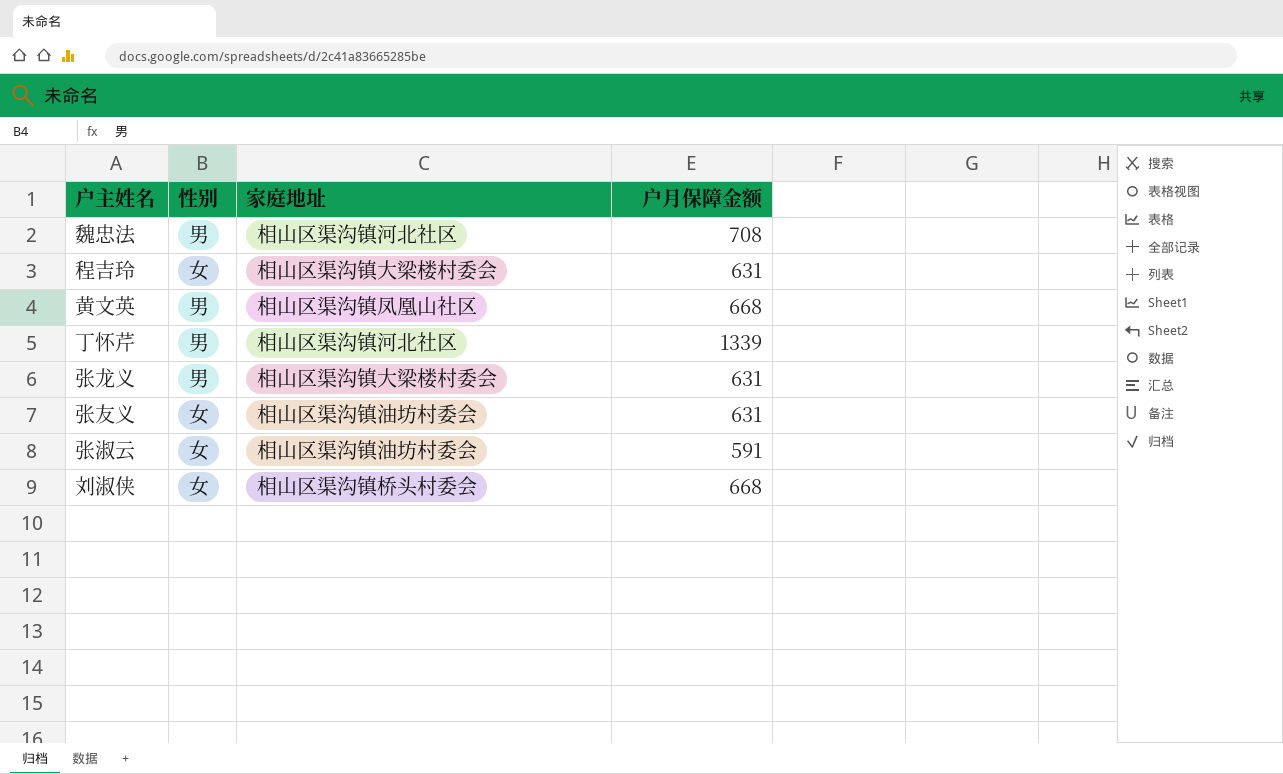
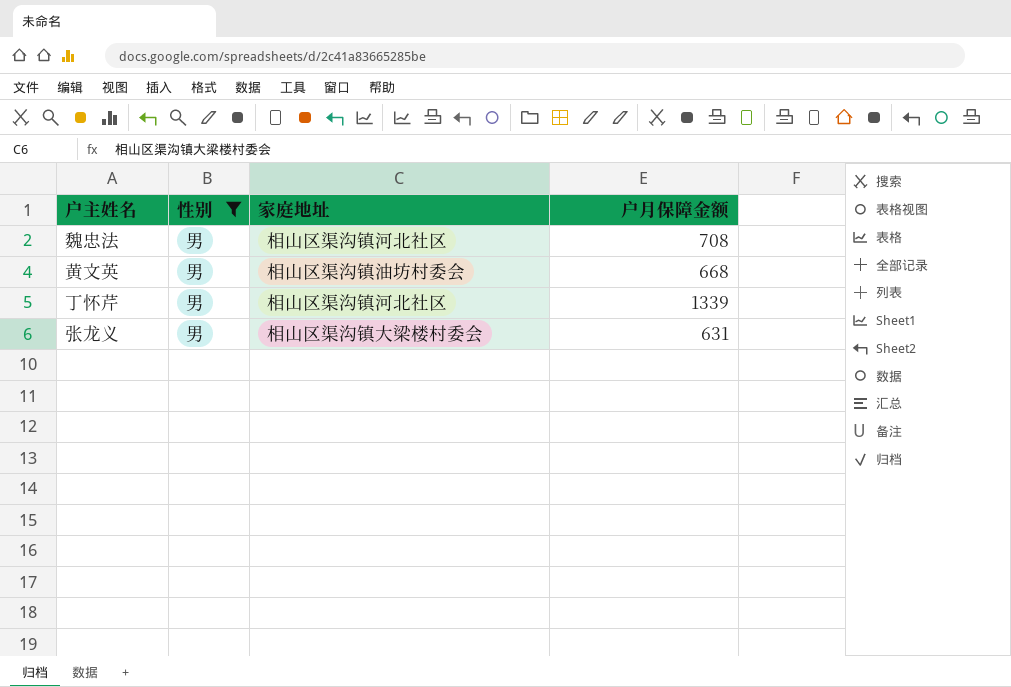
filter: none -> 性别 = 男
黄文英 | 家庭地址: 相山区渠沟镇凤凰山社区 -> 相山区渠沟镇油坊村委会

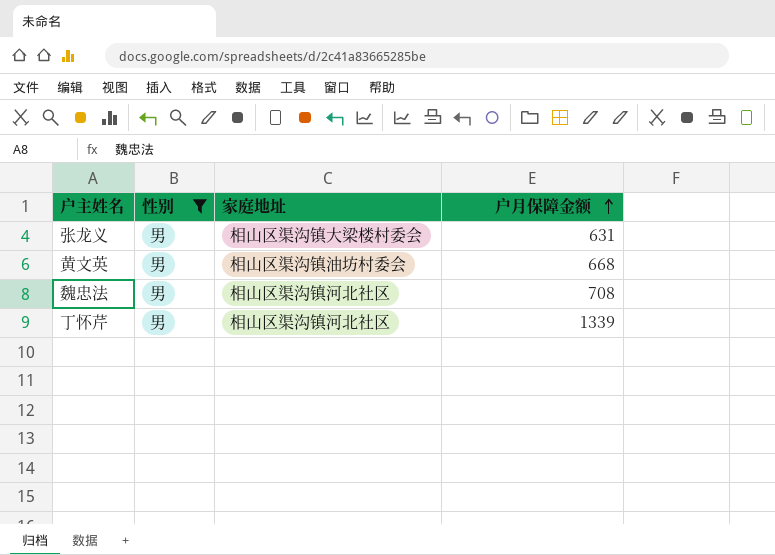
row order: none -> 户月保障金额 ascending

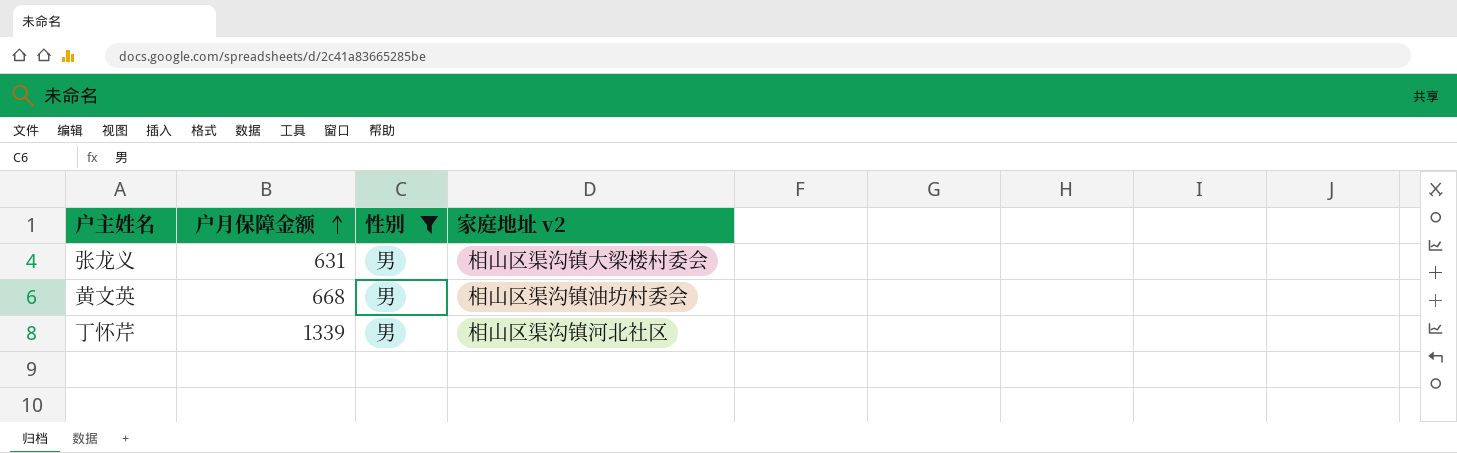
column 户月保障金额 | position: 4 -> 2
column name: 家庭地址 -> 家庭地址 v2
row 魏忠法: 男 | 相山区渠沟镇河北社区 | 708 -> none

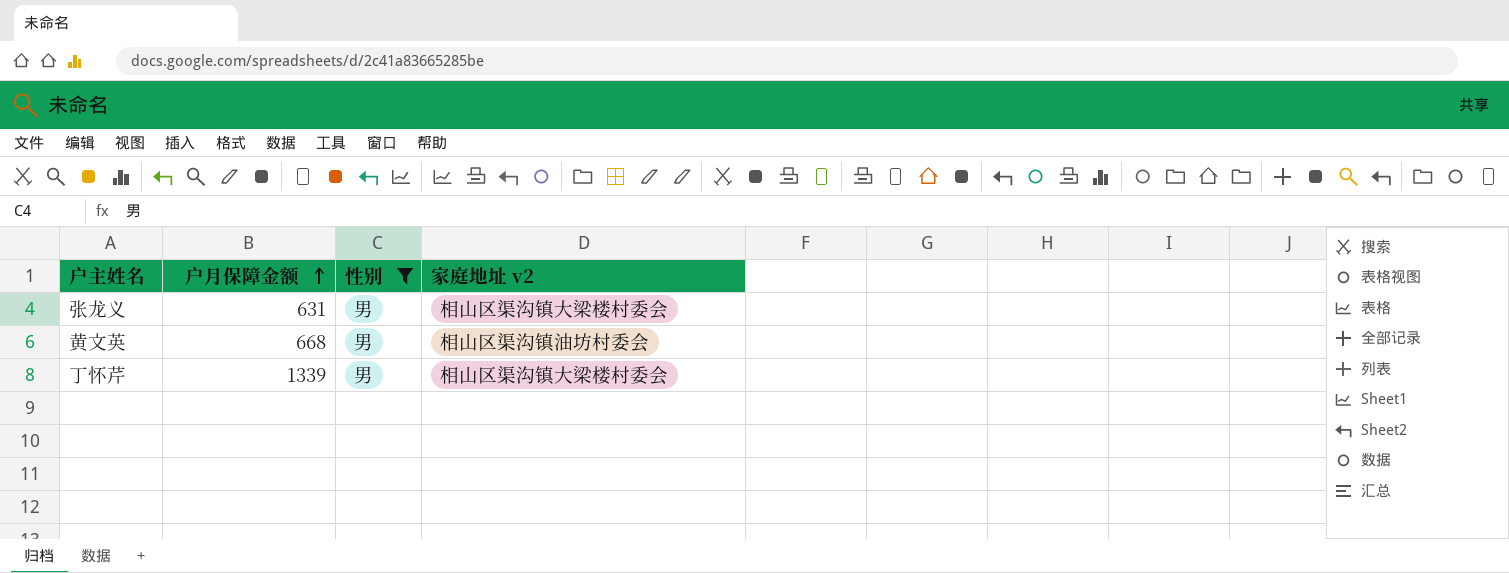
丁怀芹 | 家庭地址 v2: 相山区渠沟镇河北社区 -> 相山区渠沟镇大梁楼村委会

